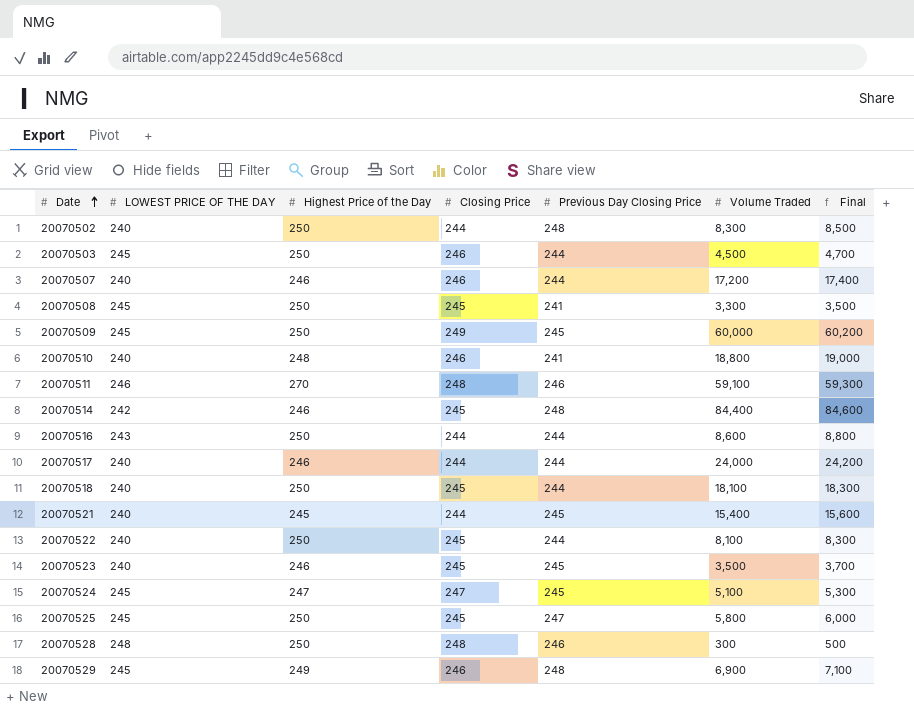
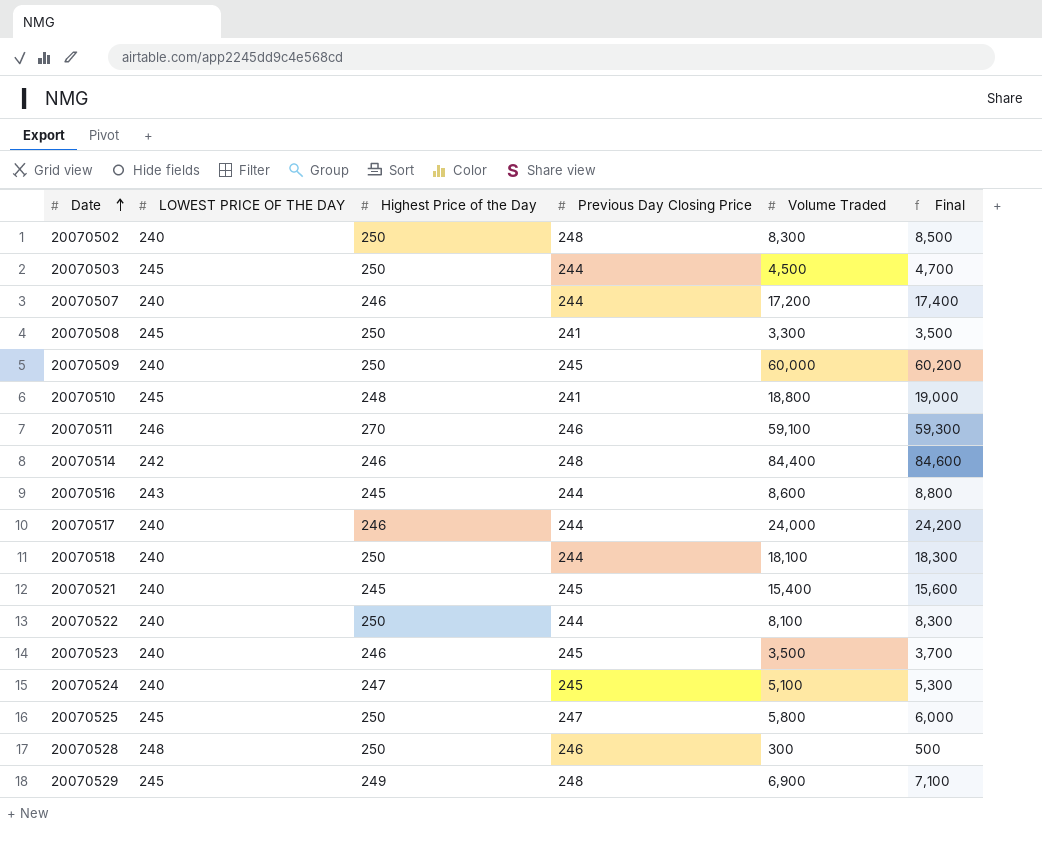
column Closing Price | position: 4 -> none
20070509 | LOWEST PRICE OF THE DAY: 245 -> 240
20070510 | LOWEST PRICE OF THE DAY: 240 -> 245
20070516 | Highest Price of the Day: 250 -> 245
20070524 | LOWEST PRICE OF THE DAY: 245 -> 240

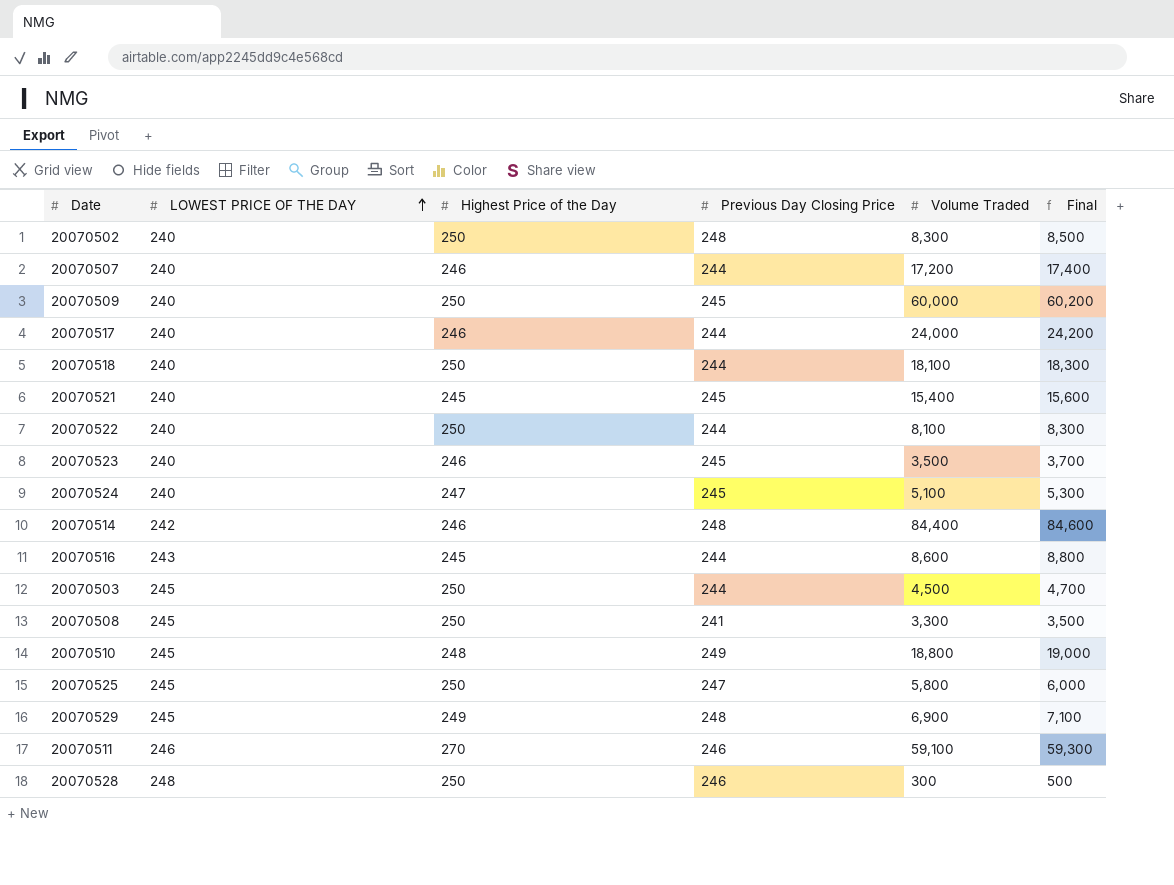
row order: Date ascending -> LOWEST PRICE OF THE DAY ascending
20070510 | Previous Day Closing Price: 241 -> 249

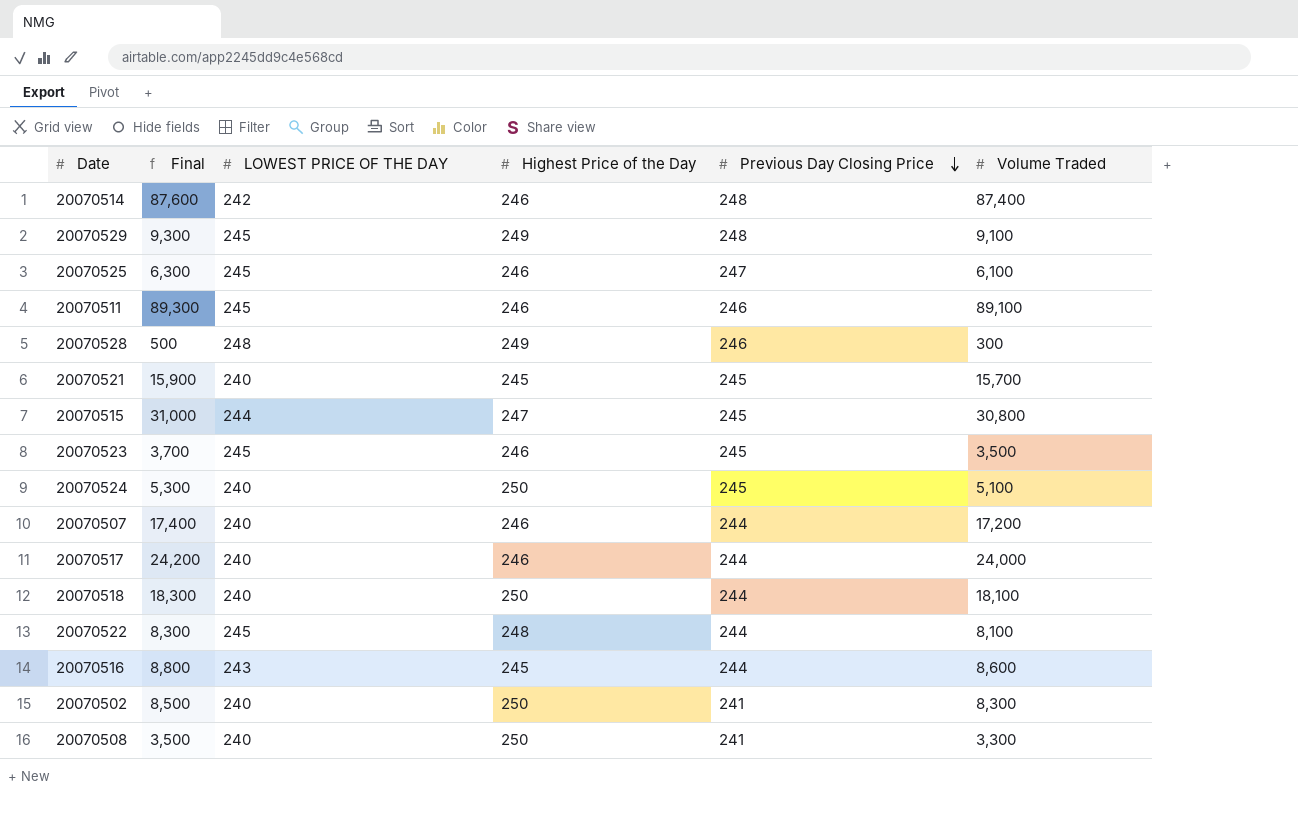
row order: LOWEST PRICE OF THE DAY ascending -> Previous Day Closing Price descending
column Final | position: 6 -> 2
row 20070509: 240 | 250 | 245 | 60,000 | 60,200 -> none
row 20070503: 245 | 250 | 244 | 4,500 | 4,700 -> none
row 20070510: 245 | 248 | 249 | 18,800 | 19,000 -> none
20070514 | Final: 84,600 -> 87,600
20070514 | Volume Traded: 84,400 -> 87,400
20070529 | Final: 7,100 -> 9,300
20070529 | Volume Traded: 6,900 -> 9,100
20070525 | Final: 6,000 -> 6,300
20070525 | Highest Price of the Day: 250 -> 246
20070525 | Volume Traded: 5,800 -> 6,100
20070511 | Final: 59,300 -> 89,300
20070511 | LOWEST PRICE OF THE DAY: 246 -> 245
20070511 | Highest Price of the Day: 270 -> 246
20070511 | Volume Traded: 59,100 -> 89,100
20070528 | Highest Price of the Day: 250 -> 249
20070521 | Final: 15,600 -> 15,900
20070521 | Volume Traded: 15,400 -> 15,700
row 20070515: none -> 31,000 | 244 | 247 | 245 | 30,800
20070523 | LOWEST PRICE OF THE DAY: 240 -> 245
20070524 | Highest Price of the Day: 247 -> 250
20070522 | LOWEST PRICE OF THE DAY: 240 -> 245
20070522 | Highest Price of the Day: 250 -> 248
20070502 | Previous Day Closing Price: 248 -> 241
20070508 | LOWEST PRICE OF THE DAY: 245 -> 240

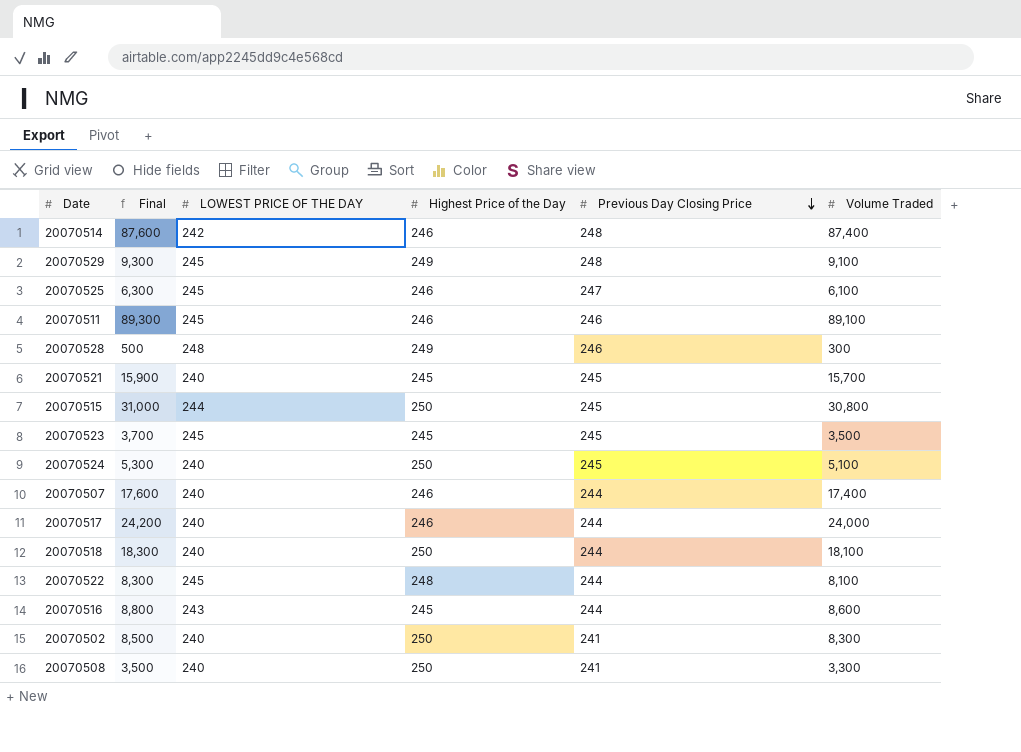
20070515 | Highest Price of the Day: 247 -> 250
20070523 | Highest Price of the Day: 246 -> 245
20070507 | Final: 17,400 -> 17,600
20070507 | Volume Traded: 17,200 -> 17,400

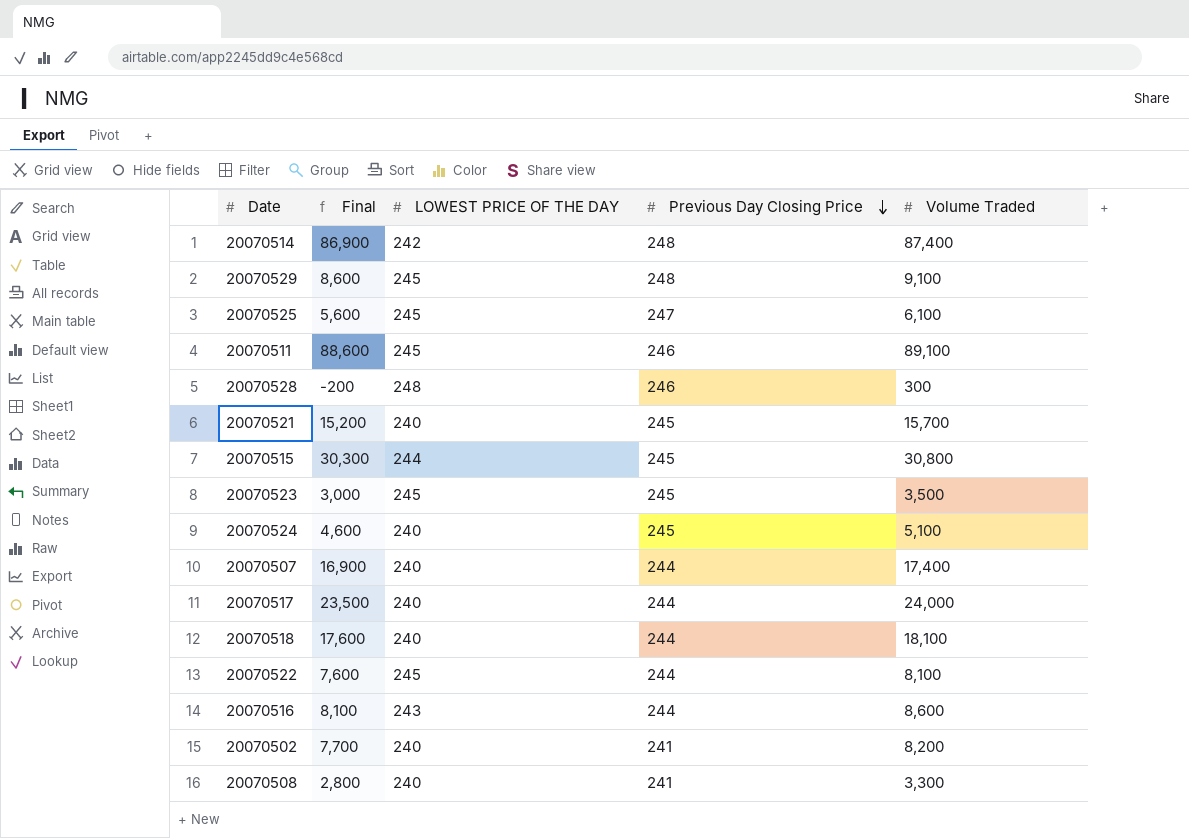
column Highest Price of the Day | position: 4 -> none
column Final | formula: [Volume Traded] + 200 -> [Volume Traded] - 500
20070502 | Volume Traded: 8,300 -> 8,200

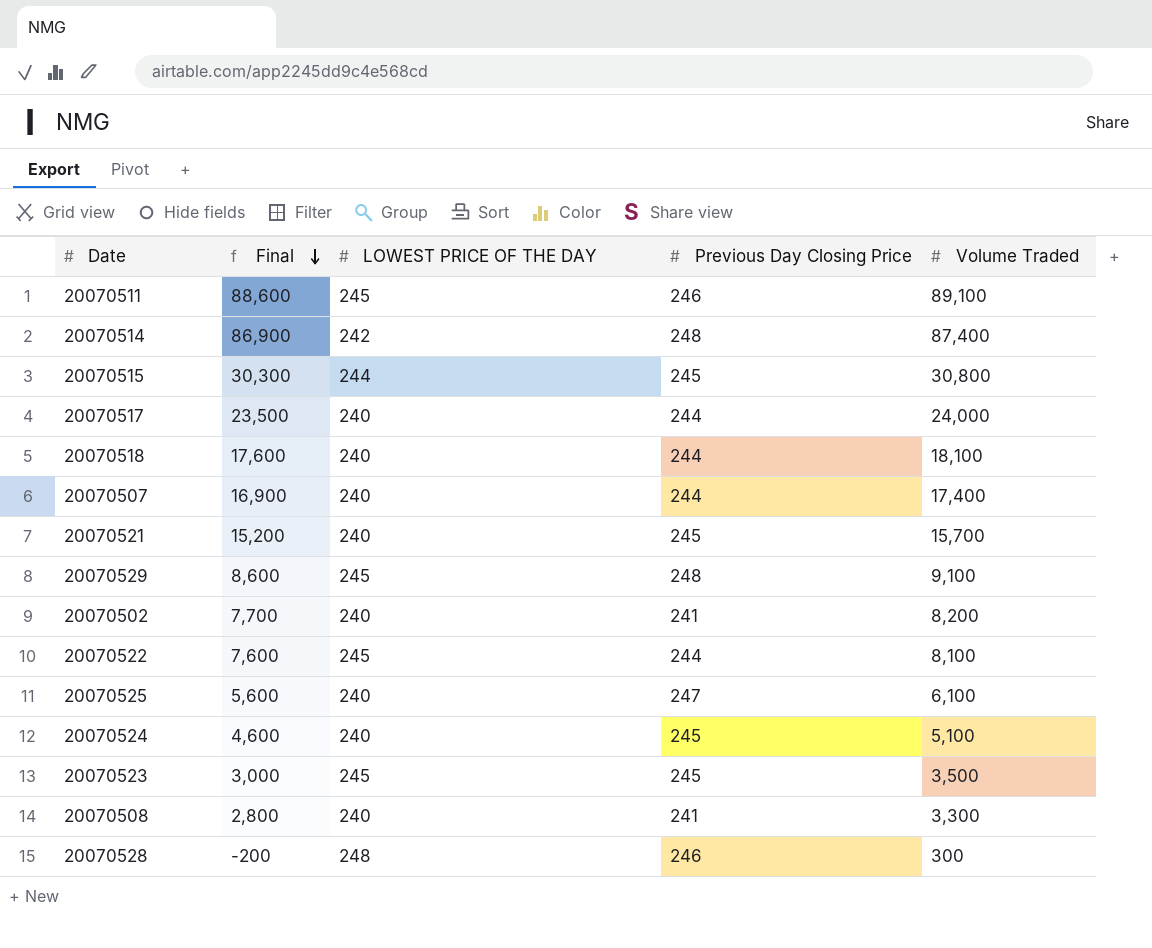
row order: Previous Day Closing Price descending -> Final descending
row 20070516: 8,100 | 243 | 244 | 8,600 -> none
20070525 | LOWEST PRICE OF THE DAY: 245 -> 240

